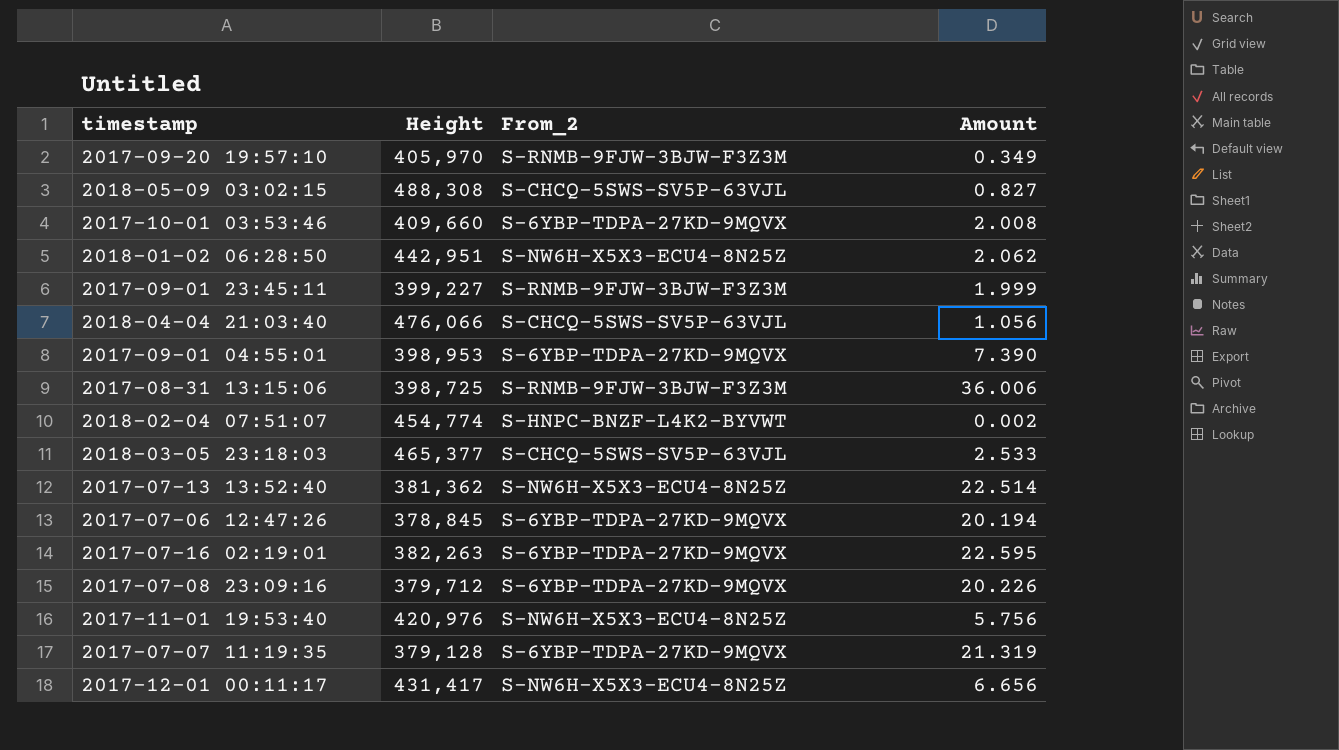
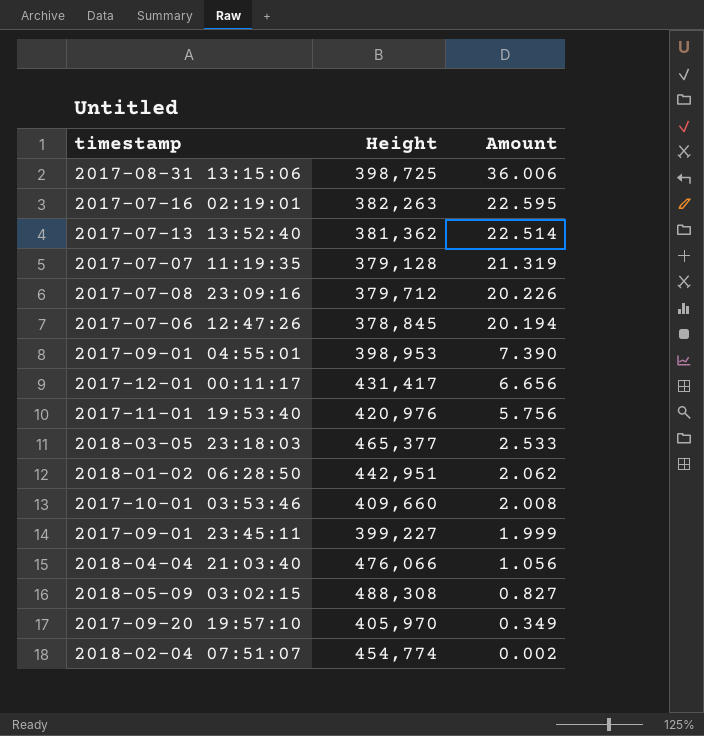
row order: none -> Amount descending
column From_2 | position: 3 -> none

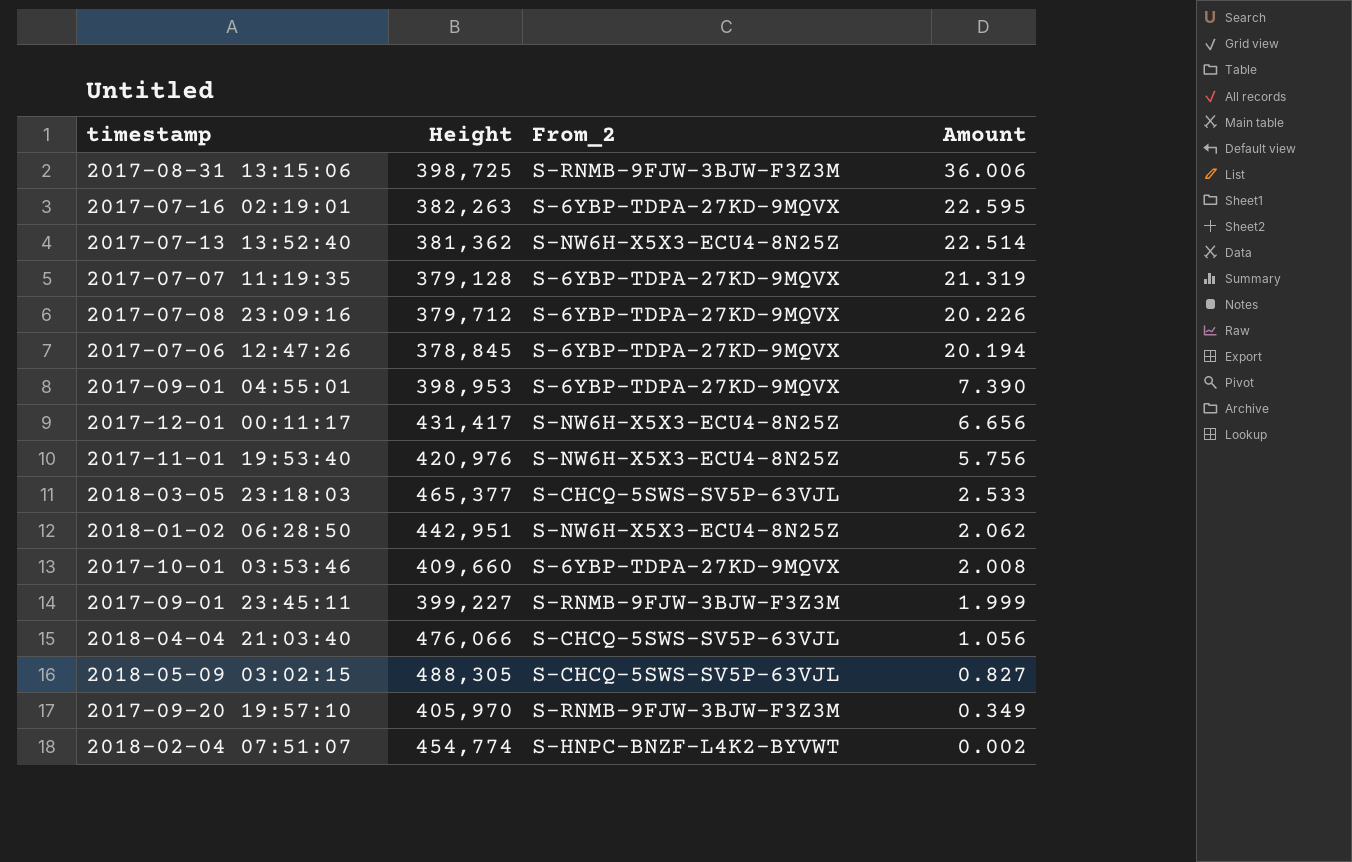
column From_2 | position: none -> 3
2018-05-09 03:02:15 | Height: 488,308 -> 488,305

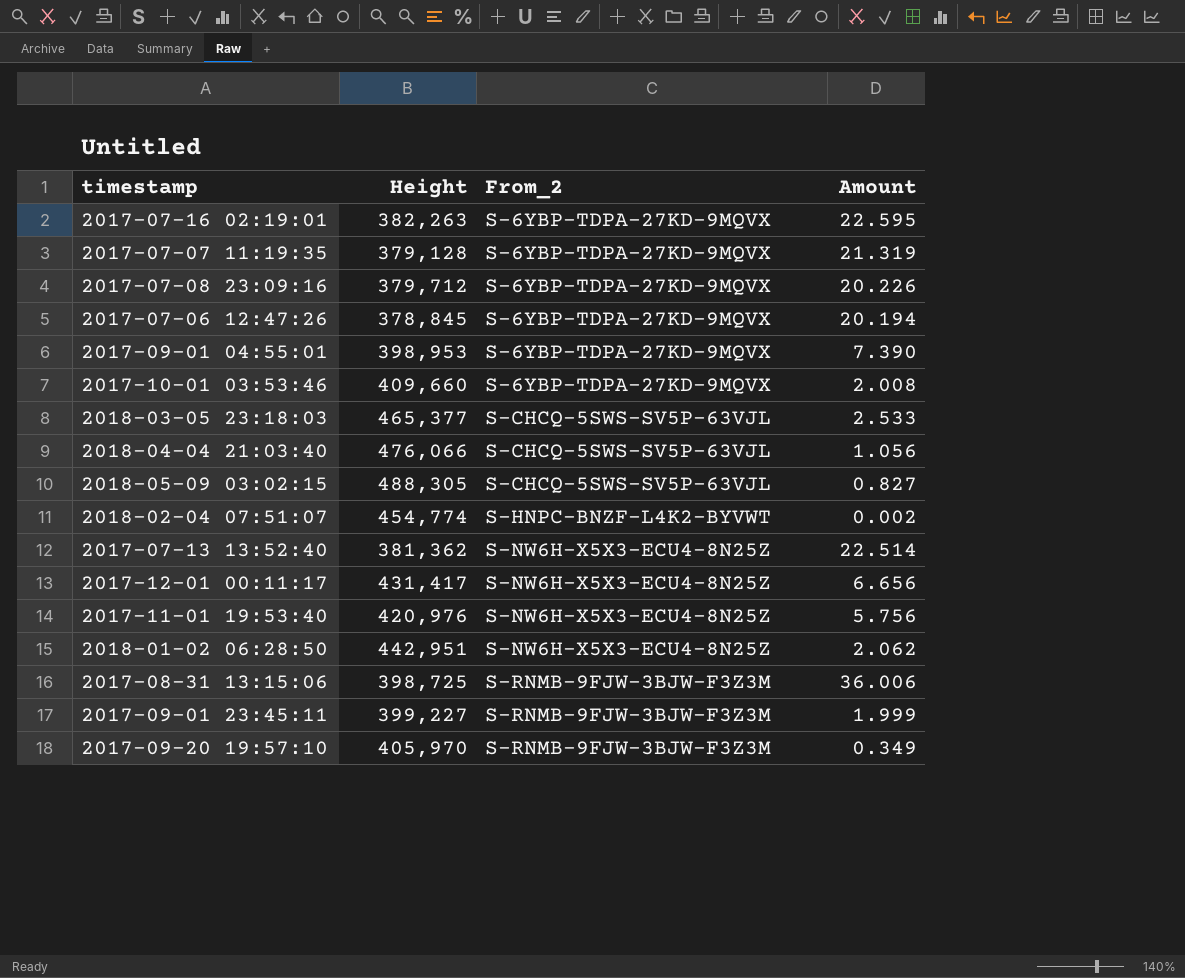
row order: Amount descending -> From_2 ascending

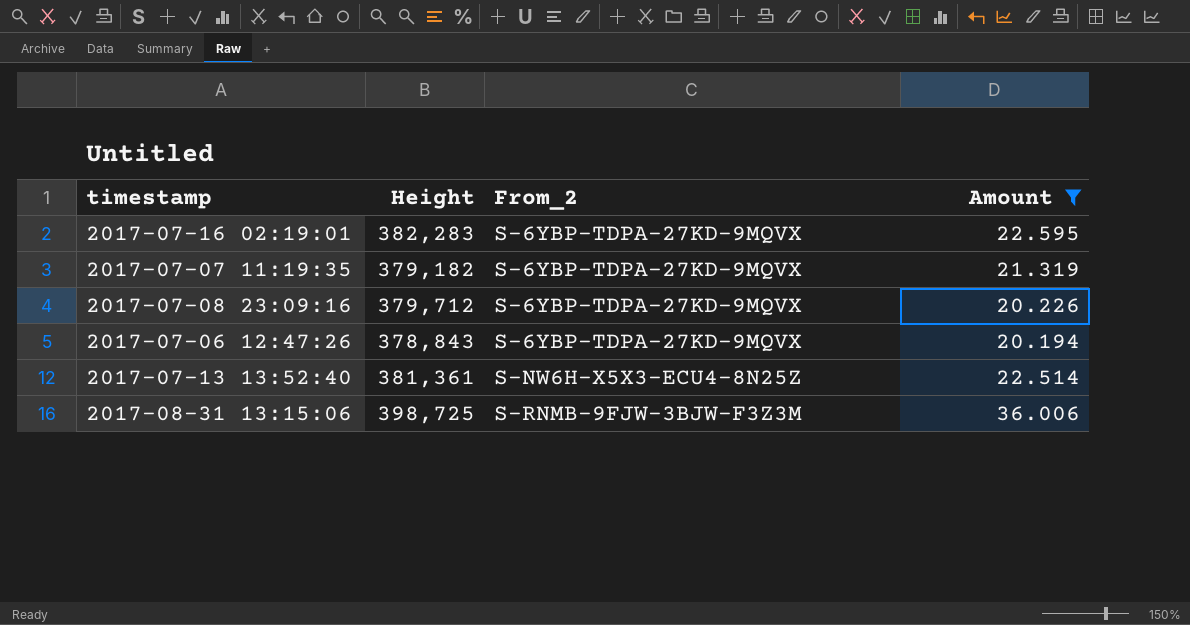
filter: none -> Amount >= 20.194
2017-07-16 02:19:01 | Height: 382,263 -> 382,283
2017-07-07 11:19:35 | Height: 379,128 -> 379,182
2017-07-06 12:47:26 | Height: 378,845 -> 378,843
2017-07-13 13:52:40 | Height: 381,362 -> 381,361

